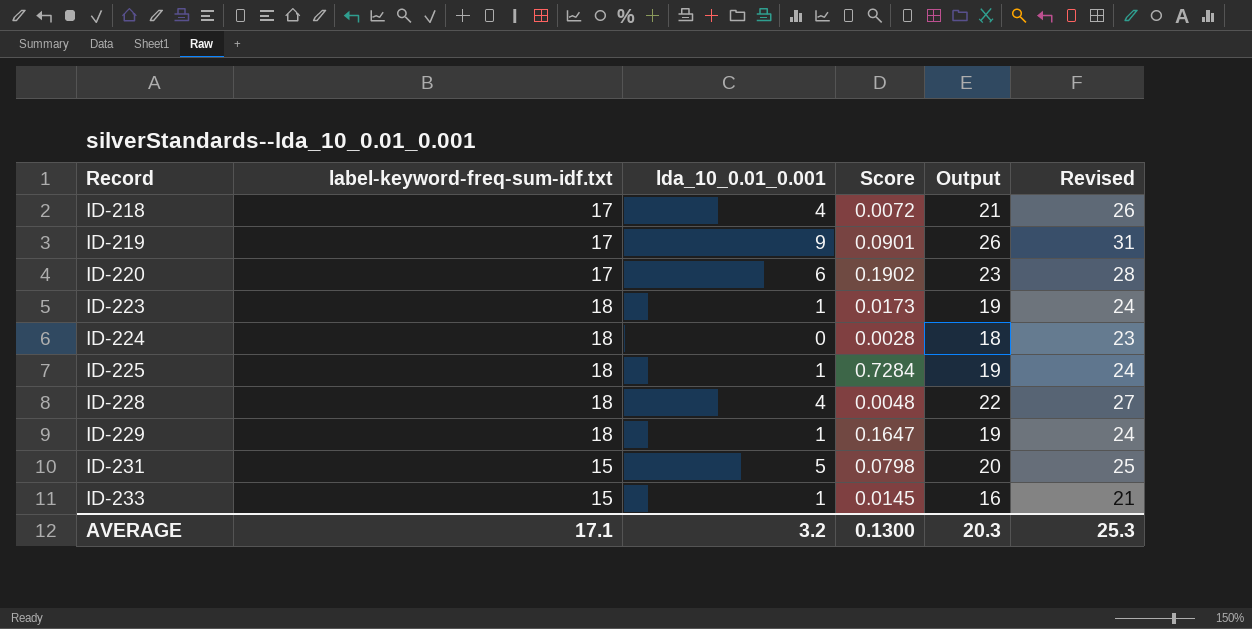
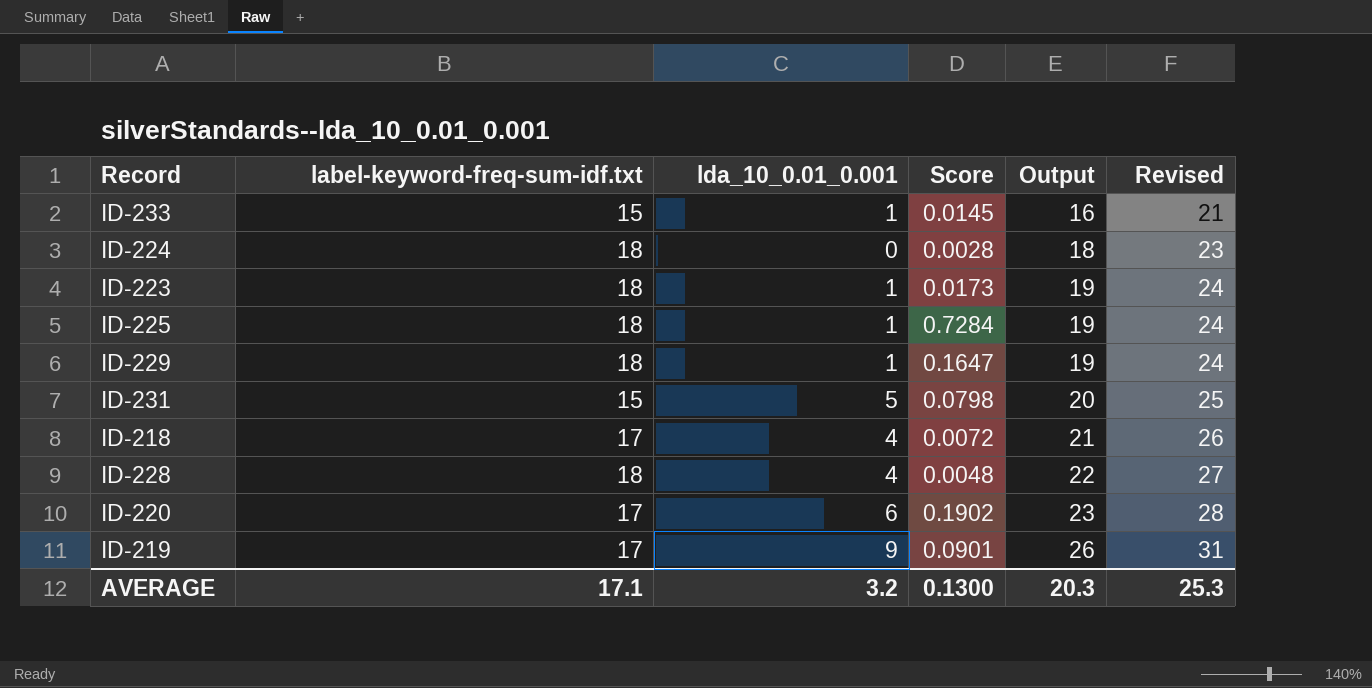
row order: Record ascending -> Output ascending

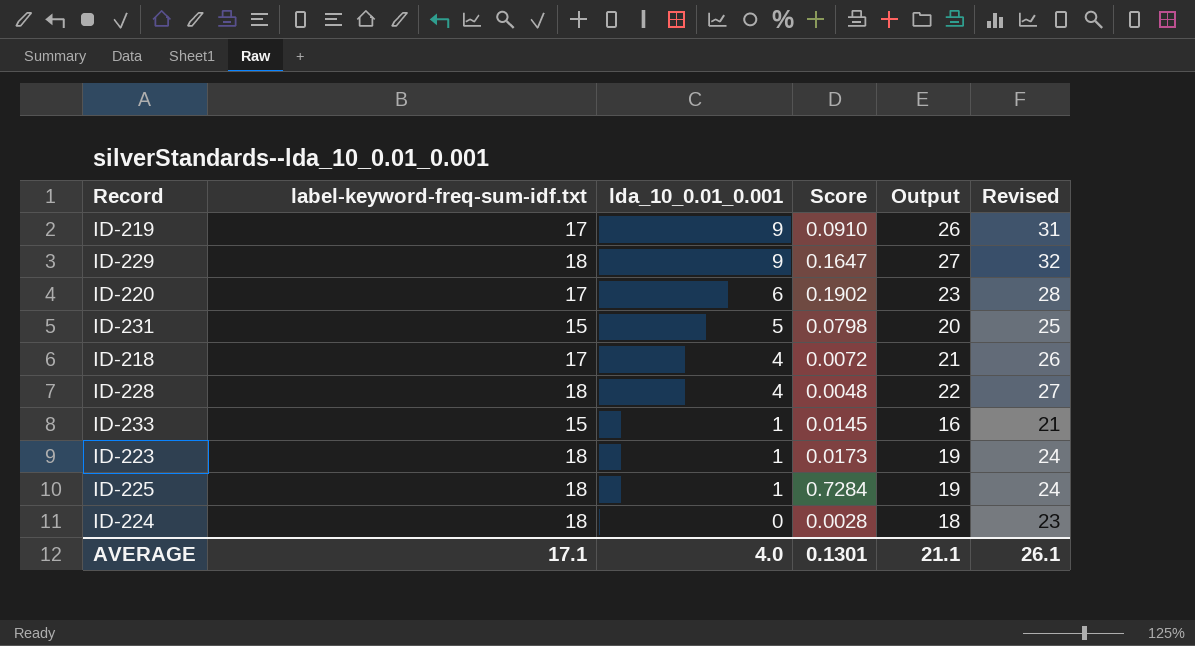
row order: Output ascending -> lda_10_0.01_0.001 descending
ID-219 | Score: 0.0901 -> 0.0910
ID-229 | lda_10_0.01_0.001: 1 -> 9
ID-229 | Output: 19 -> 27
ID-229 | Revised: 24 -> 32
AVERAGE | lda_10_0.01_0.001: 3.2 -> 4.0
AVERAGE | Score: 0.1300 -> 0.1301
AVERAGE | Output: 20.3 -> 21.1
AVERAGE | Revised: 25.3 -> 26.1

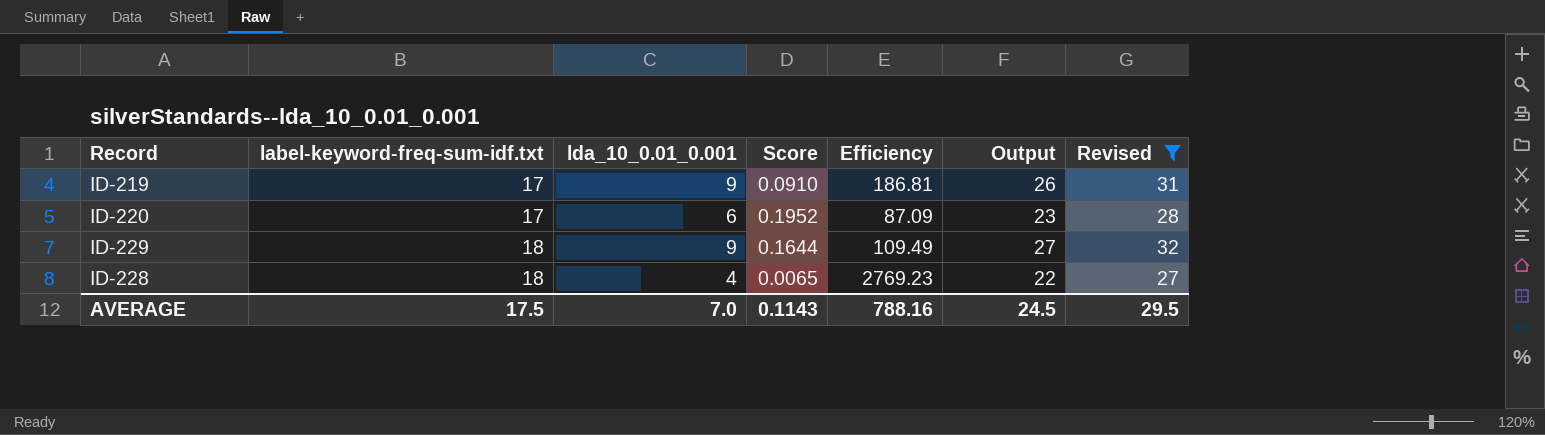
filter: none -> Revised >= 27
row order: lda_10_0.01_0.001 descending -> label-keyword-freq-sum-idf.txt ascending
column Efficiency | formula: none -> [label-keyword-freq-sum-idf.txt] / [Score]
ID-220 | Score: 0.1902 -> 0.1952
ID-229 | Score: 0.1647 -> 0.1644
ID-228 | Score: 0.0048 -> 0.0065
AVERAGE | label-keyword-freq-sum-idf.txt: 17.1 -> 17.5
AVERAGE | lda_10_0.01_0.001: 4.0 -> 7.0
AVERAGE | Score: 0.1301 -> 0.1143
AVERAGE | Output: 21.1 -> 24.5
AVERAGE | Revised: 26.1 -> 29.5

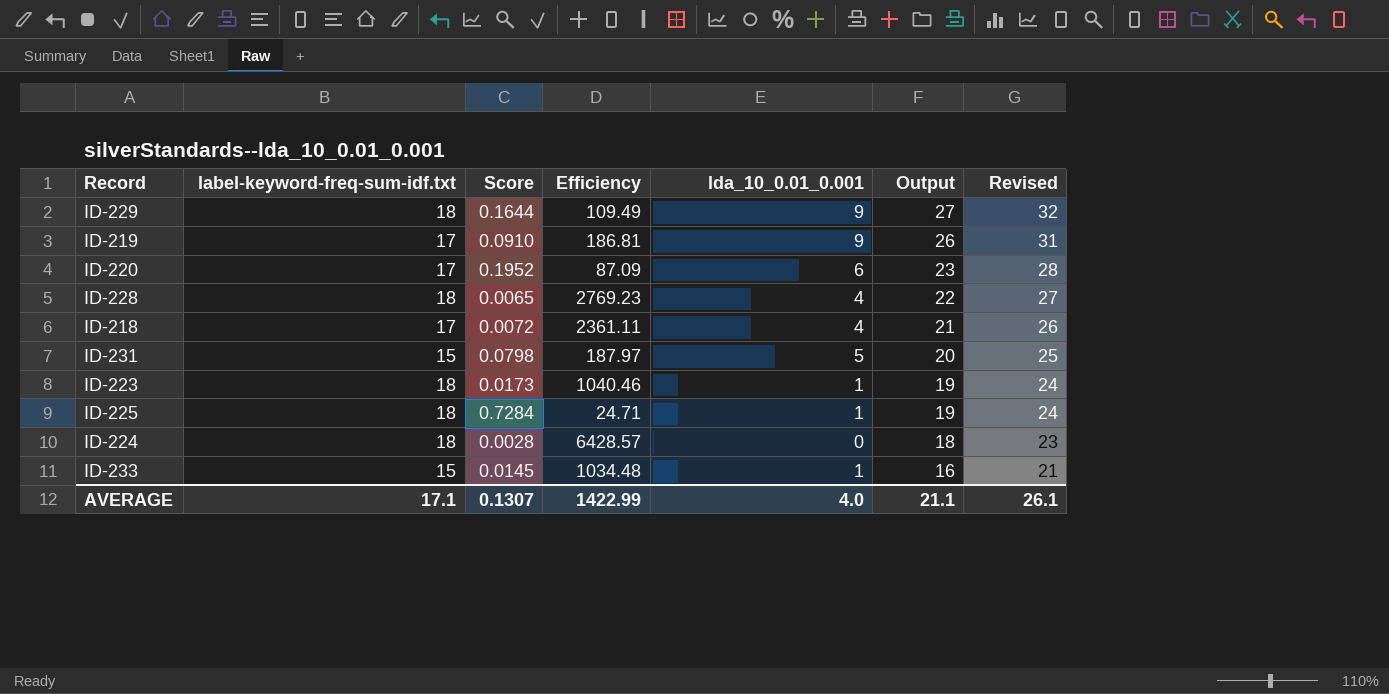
filter: Revised >= 27 -> none
row order: label-keyword-freq-sum-idf.txt ascending -> Output descending
column lda_10_0.01_0.001 | position: 3 -> 5
AVERAGE | label-keyword-freq-sum-idf.txt: 17.5 -> 17.1
AVERAGE | Score: 0.1143 -> 0.1307
AVERAGE | Efficiency: 788.16 -> 1422.99
AVERAGE | lda_10_0.01_0.001: 7.0 -> 4.0
AVERAGE | Output: 24.5 -> 21.1
AVERAGE | Revised: 29.5 -> 26.1

